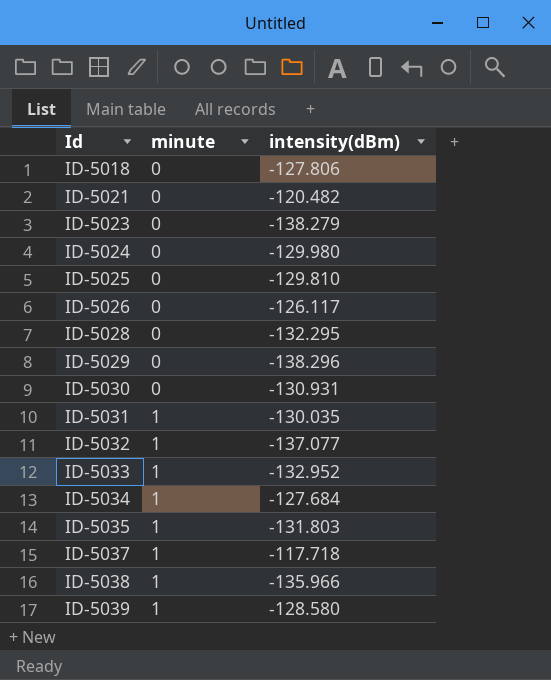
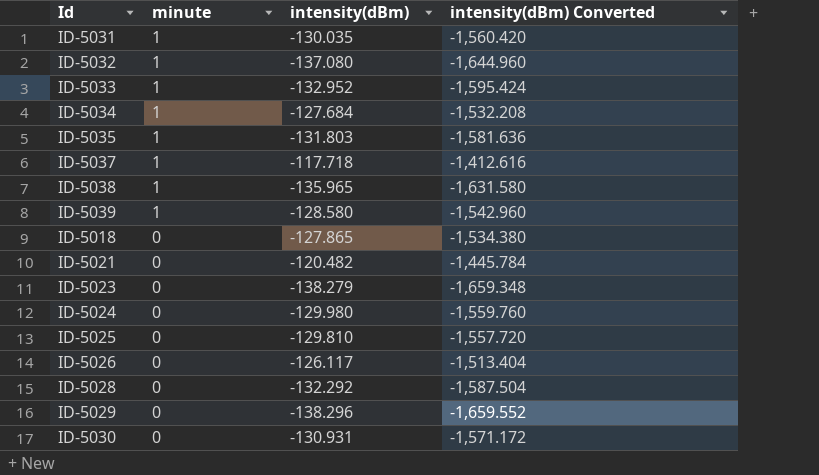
row order: Id ascending -> minute descending
column intensity(dBm) Converted | formula: none -> [intensity(dBm)] * 12
ID-5032 | intensity(dBm): -137.077 -> -137.080
ID-5038 | intensity(dBm): -135.966 -> -135.965
ID-5018 | intensity(dBm): -127.806 -> -127.865
ID-5028 | intensity(dBm): -132.295 -> -132.292

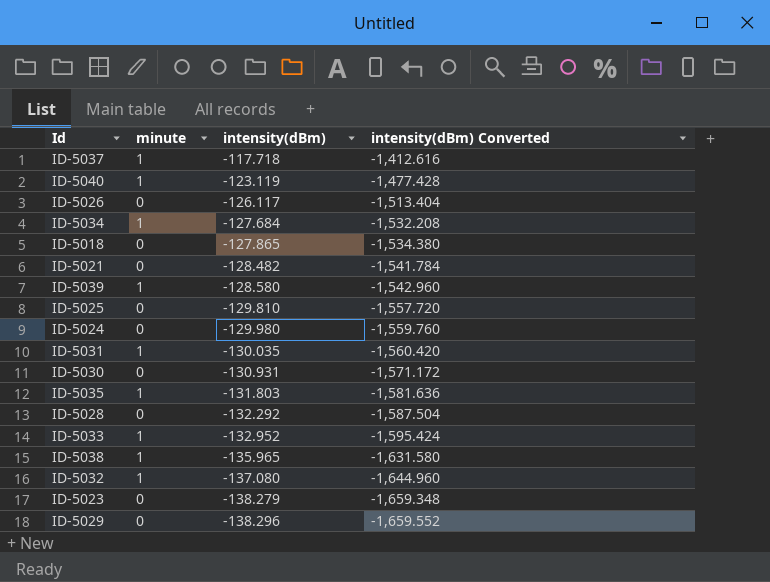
row order: minute descending -> intensity(dBm) descending
row ID-5040: none -> 1 | -123.119 | -1,477.428
ID-5021 | intensity(dBm): -120.482 -> -128.482
ID-5021 | intensity(dBm) Converted: -1,445.784 -> -1,541.784

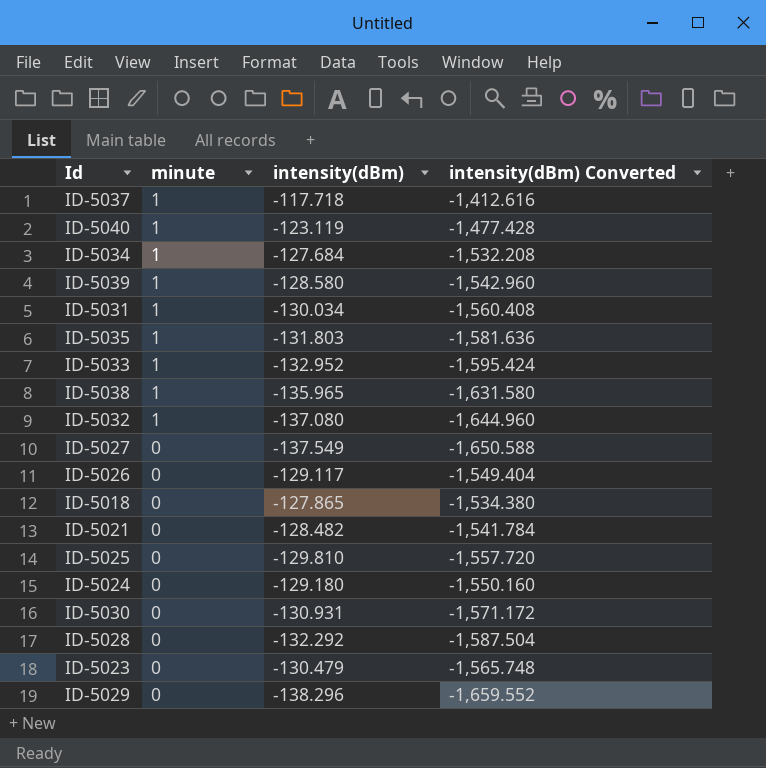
row order: intensity(dBm) descending -> minute descending
ID-5031 | intensity(dBm): -130.035 -> -130.034
ID-5031 | intensity(dBm) Converted: -1,560.420 -> -1,560.408
row ID-5027: none -> 0 | -137.549 | -1,650.588
ID-5026 | intensity(dBm): -126.117 -> -129.117
ID-5026 | intensity(dBm) Converted: -1,513.404 -> -1,549.404
ID-5024 | intensity(dBm): -129.980 -> -129.180
ID-5024 | intensity(dBm) Converted: -1,559.760 -> -1,550.160
ID-5023 | intensity(dBm): -138.279 -> -130.479
ID-5023 | intensity(dBm) Converted: -1,659.348 -> -1,565.748

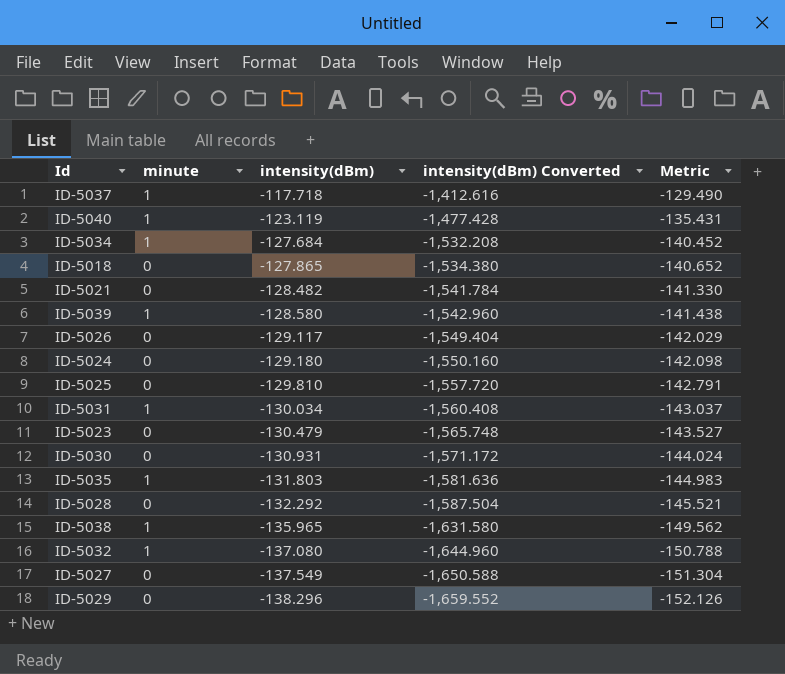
row order: minute descending -> intensity(dBm) descending
column Metric | formula: none -> [intensity(dBm)] * 1.1
row ID-5033: 1 | -132.952 | -1,595.424 -> none

